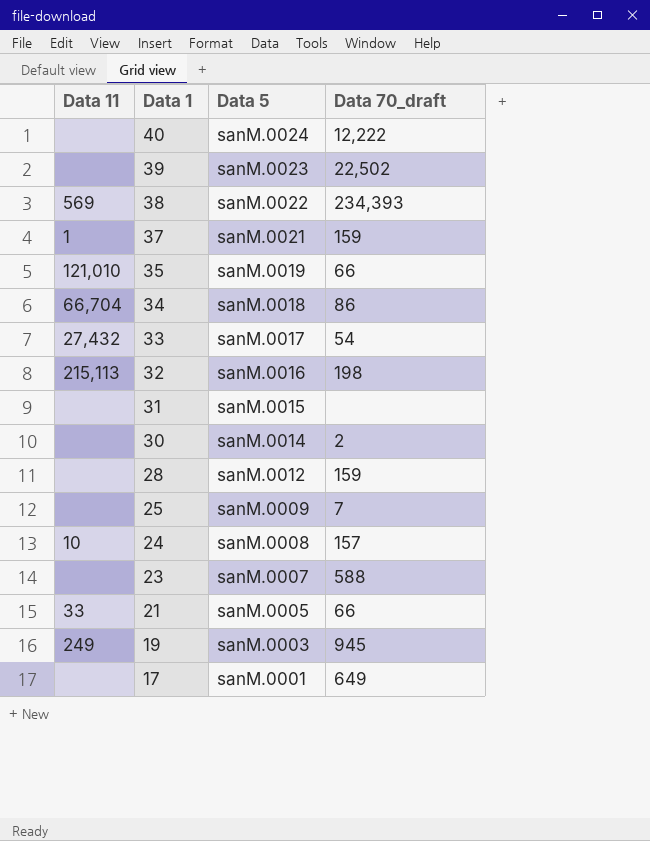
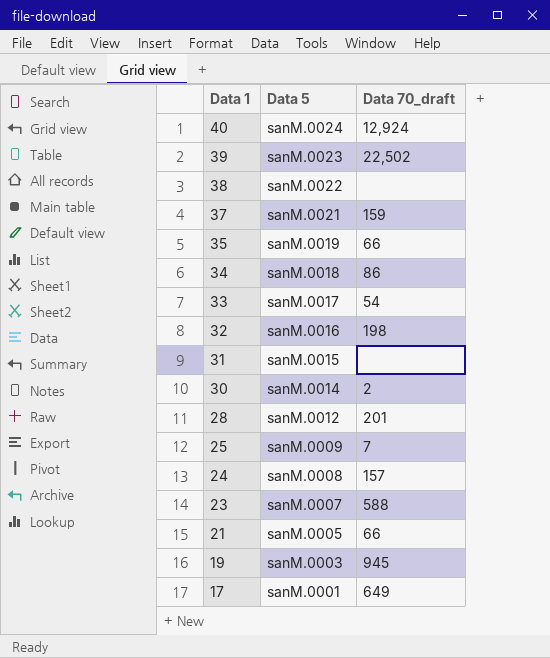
column Data 11 | position: 1 -> none
40 | Data 70_draft: 12,222 -> 12,924
38 | Data 70_draft: 234,393 -> none
28 | Data 70_draft: 159 -> 201

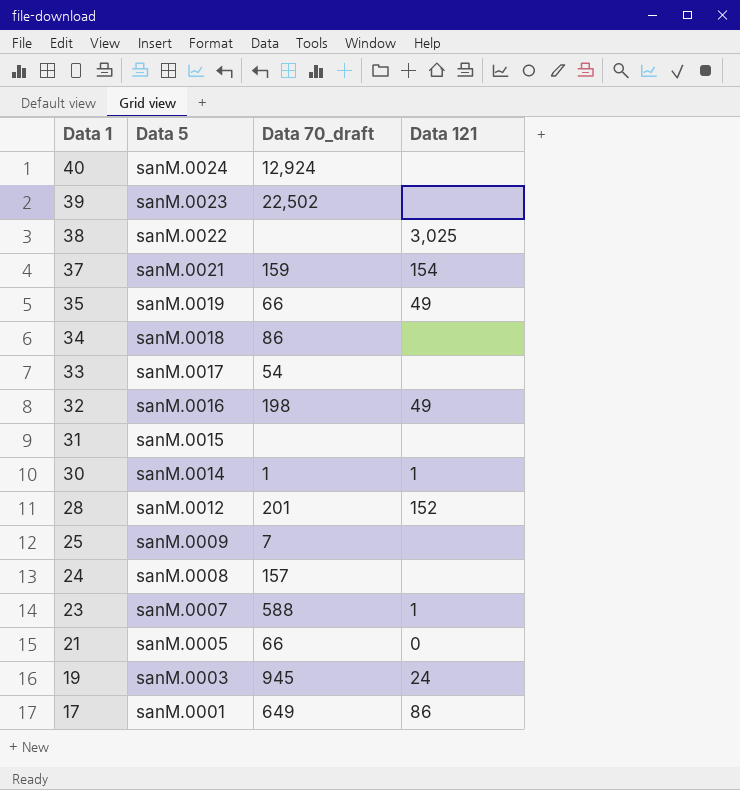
column Data 121 | position: none -> 4
30 | Data 70_draft: 2 -> 1

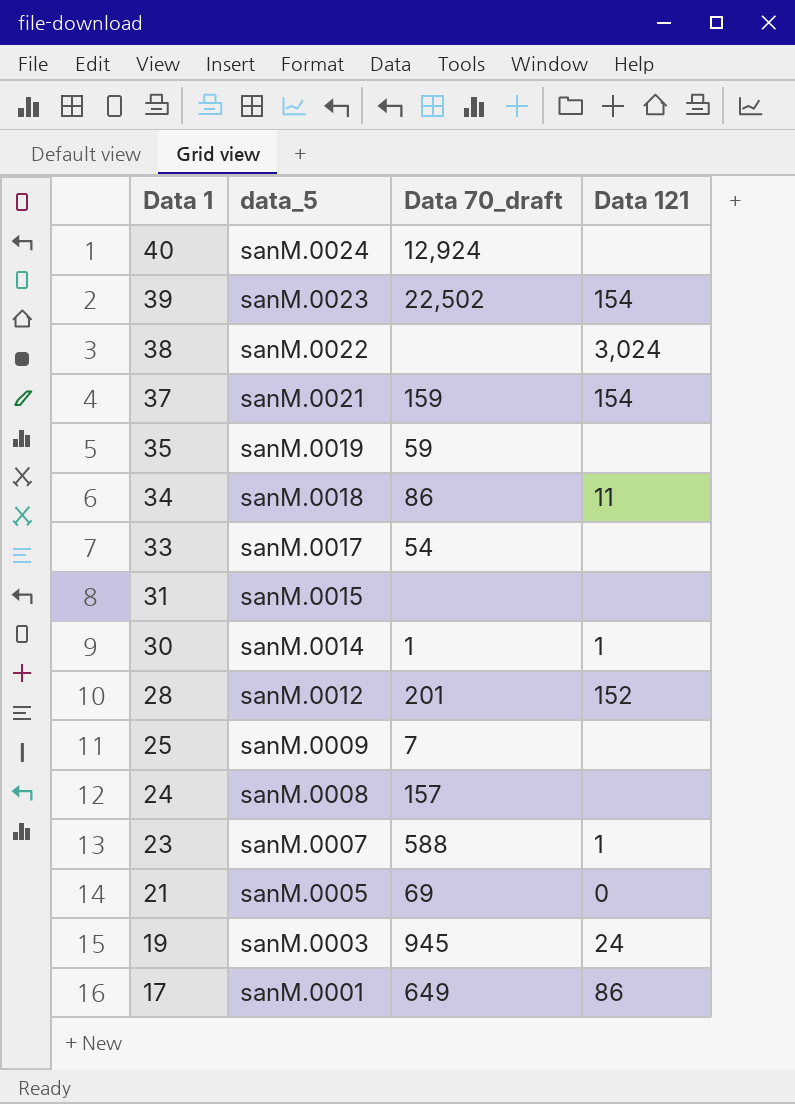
column name: Data 5 -> data_5
row 32: sanM.0016 | 198 | 49 -> none
39 | Data 121: none -> 154
38 | Data 121: 3,025 -> 3,024
35 | Data 70_draft: 66 -> 59
35 | Data 121: 49 -> none
34 | Data 121: none -> 11
21 | Data 70_draft: 66 -> 69

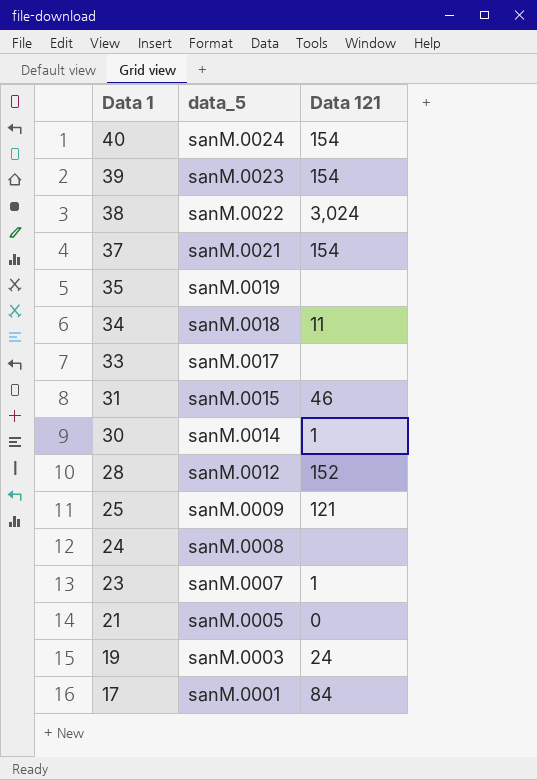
column Data 70_draft | position: 3 -> none
40 | Data 121: none -> 154
31 | Data 121: none -> 46
25 | Data 121: none -> 121
17 | Data 121: 86 -> 84

